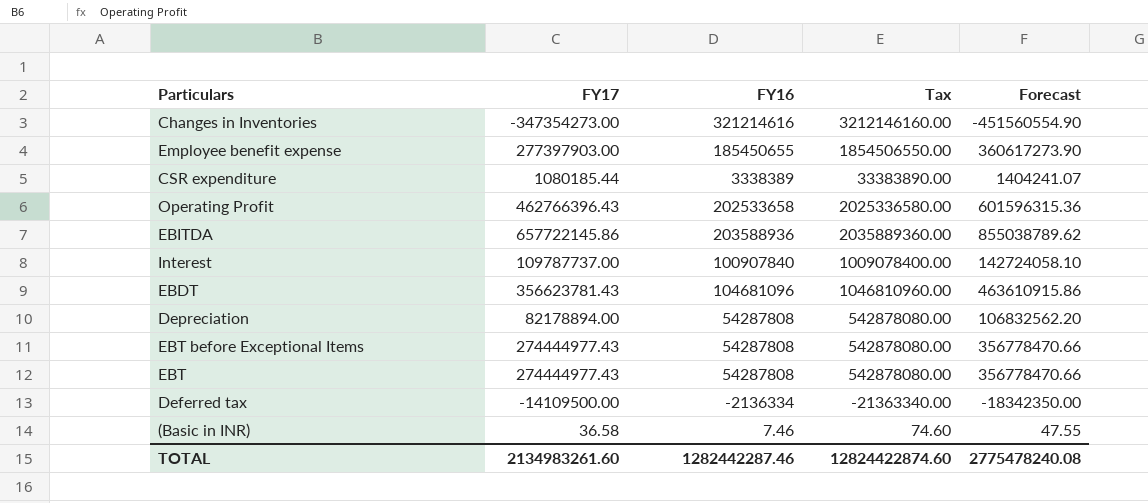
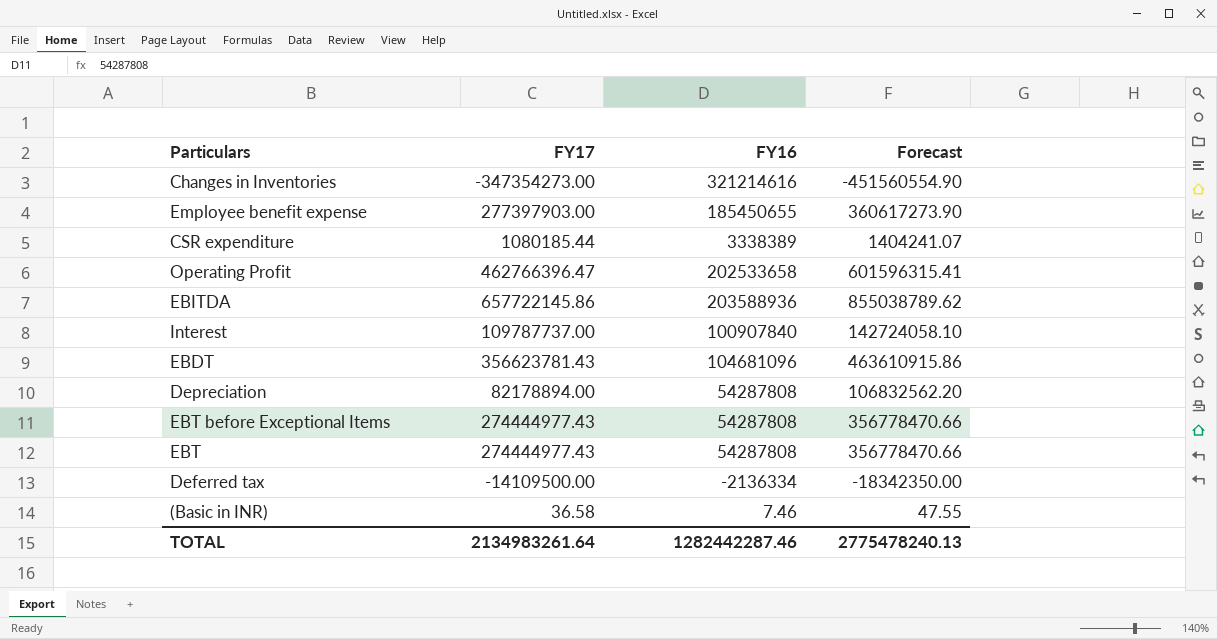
column Tax | formula: [FY16] * 10 -> none
Operating Profit | FY17: 462766396.43 -> 462766396.47
Operating Profit | Forecast: 601596315.36 -> 601596315.41
TOTAL | FY17: 2134983261.60 -> 2134983261.64
TOTAL | Forecast: 2775478240.08 -> 2775478240.13

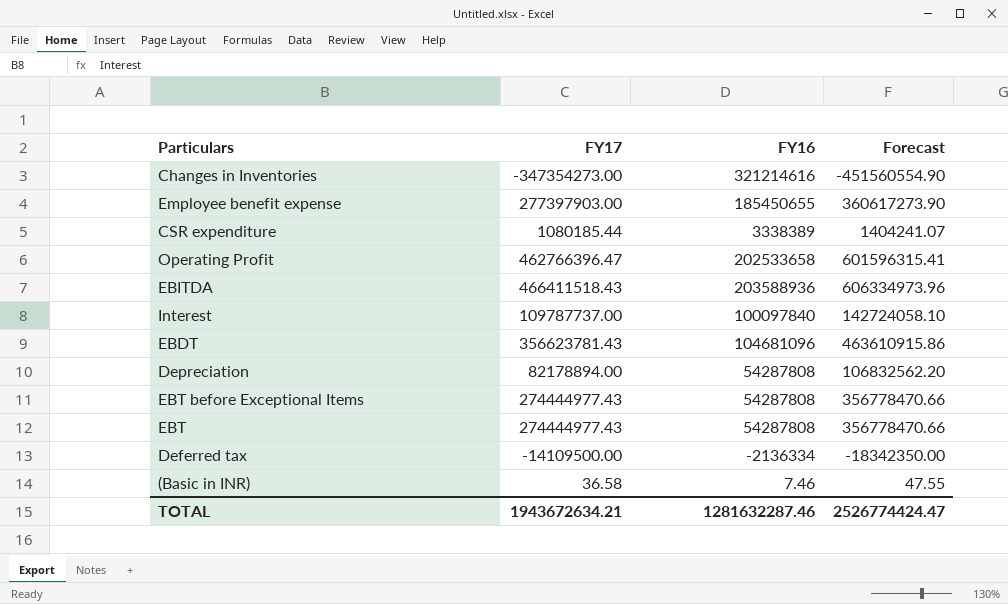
EBITDA | FY17: 657722145.86 -> 466411518.43
EBITDA | Forecast: 855038789.62 -> 606334973.96
Interest | FY16: 100907840 -> 100097840
TOTAL | FY17: 2134983261.64 -> 1943672634.21
TOTAL | FY16: 1282442287.46 -> 1281632287.46
TOTAL | Forecast: 2775478240.13 -> 2526774424.47

